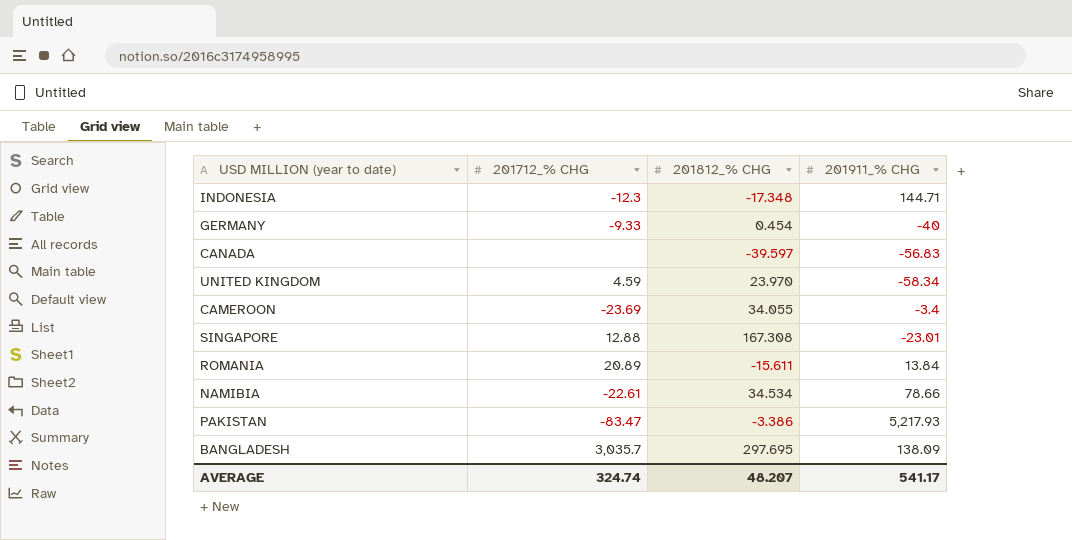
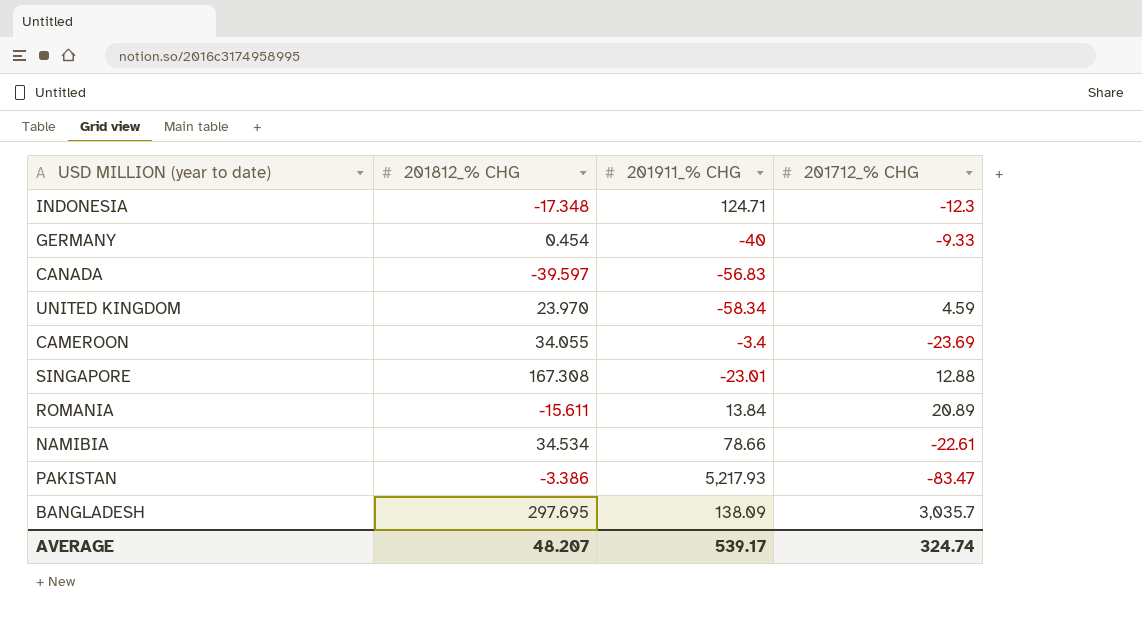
column 201712_% CHG | position: 2 -> 4
INDONESIA | 201911_% CHG: 144.71 -> 124.71
AVERAGE | 201911_% CHG: 541.17 -> 539.17

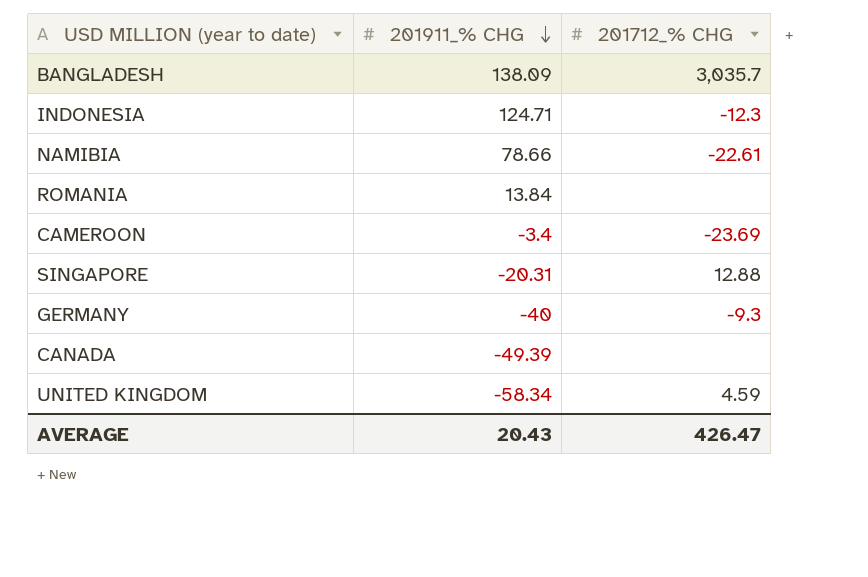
row order: none -> 201911_% CHG descending
column 201812_% CHG | position: 2 -> none
row PAKISTAN: -3.386 | 5,217.93 | -83.47 -> none
ROMANIA | 201712_% CHG: 20.89 -> none
SINGAPORE | 201911_% CHG: -23.01 -> -20.31
GERMANY | 201712_% CHG: -9.33 -> -9.3
CANADA | 201911_% CHG: -56.83 -> -49.39
AVERAGE | 201911_% CHG: 539.17 -> 20.43
AVERAGE | 201712_% CHG: 324.74 -> 426.47

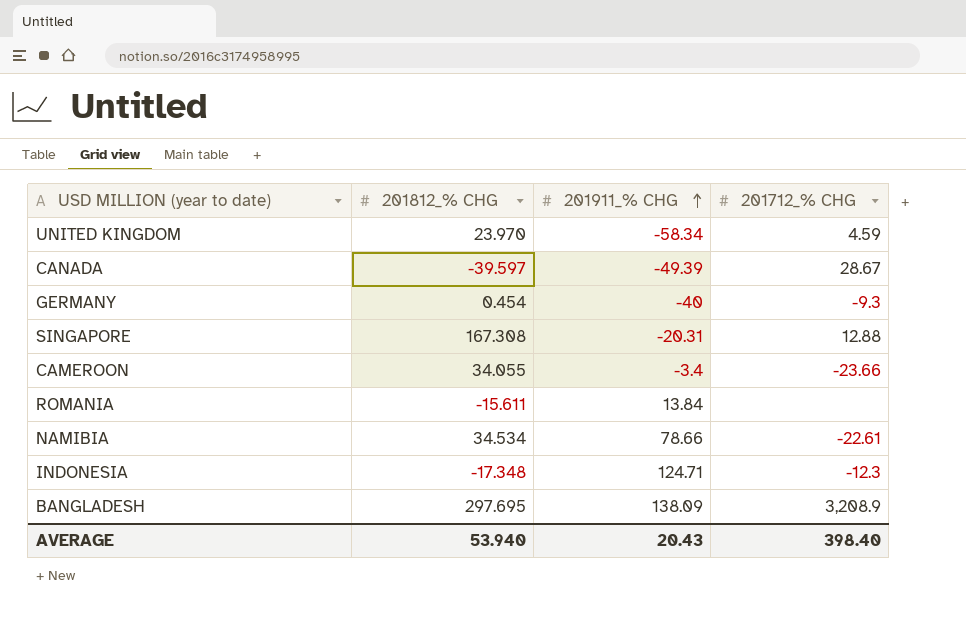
row order: 201911_% CHG descending -> 201911_% CHG ascending
column 201812_% CHG | position: none -> 2
CANADA | 201712_% CHG: none -> 28.67
CAMEROON | 201712_% CHG: -23.69 -> -23.66
BANGLADESH | 201712_% CHG: 3,035.7 -> 3,208.9
AVERAGE | 201712_% CHG: 426.47 -> 398.40

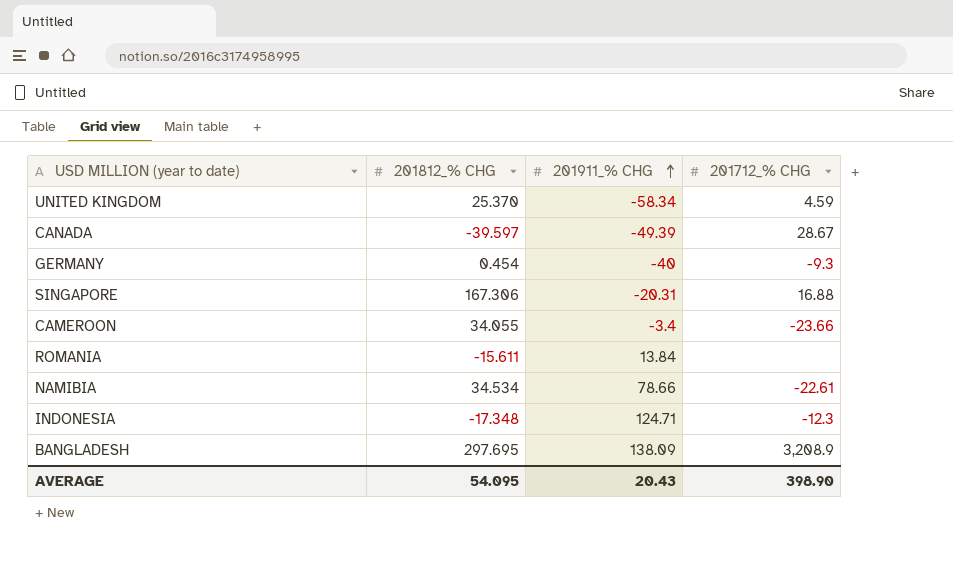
UNITED KINGDOM | 201812_% CHG: 23.970 -> 25.370
SINGAPORE | 201812_% CHG: 167.308 -> 167.306
SINGAPORE | 201712_% CHG: 12.88 -> 16.88
AVERAGE | 201812_% CHG: 53.940 -> 54.095
AVERAGE | 201712_% CHG: 398.40 -> 398.90

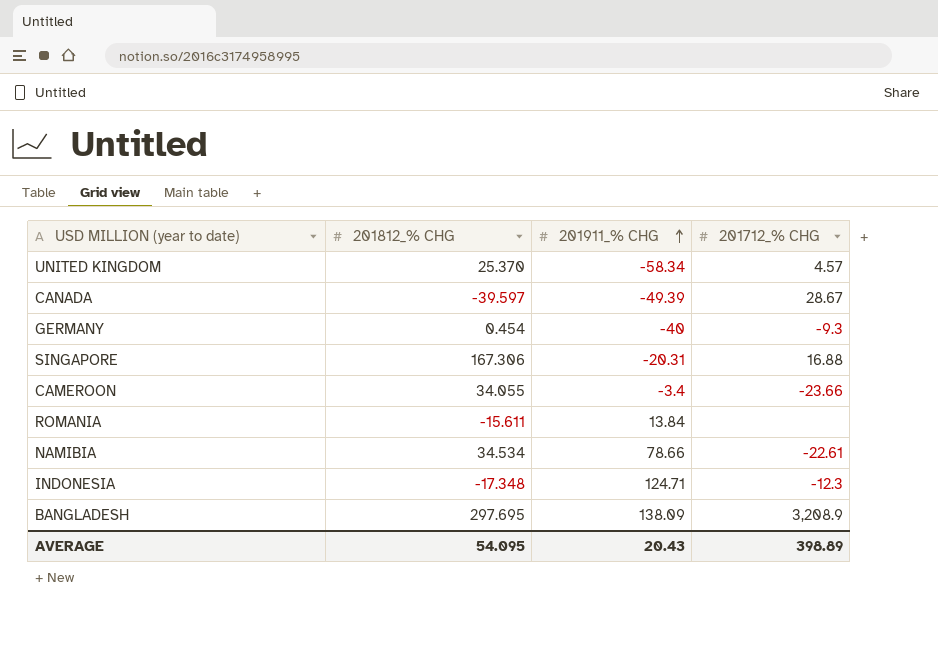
UNITED KINGDOM | 201712_% CHG: 4.59 -> 4.57
AVERAGE | 201712_% CHG: 398.90 -> 398.89

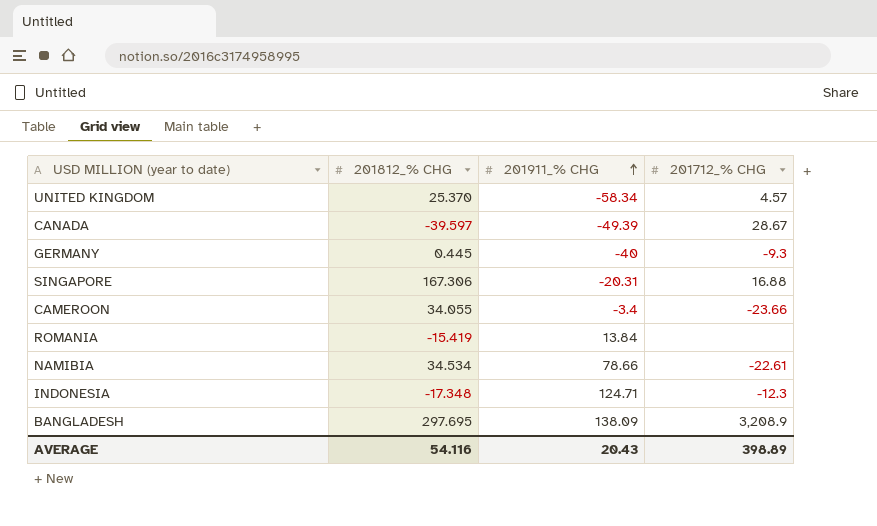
GERMANY | 201812_% CHG: 0.454 -> 0.445
ROMANIA | 201812_% CHG: -15.611 -> -15.419
AVERAGE | 201812_% CHG: 54.095 -> 54.116

